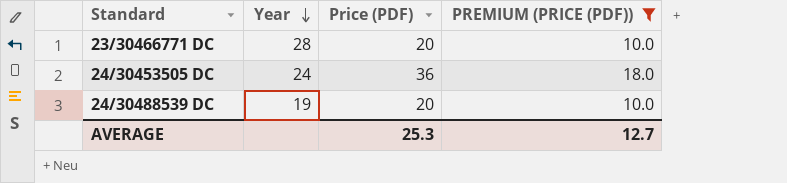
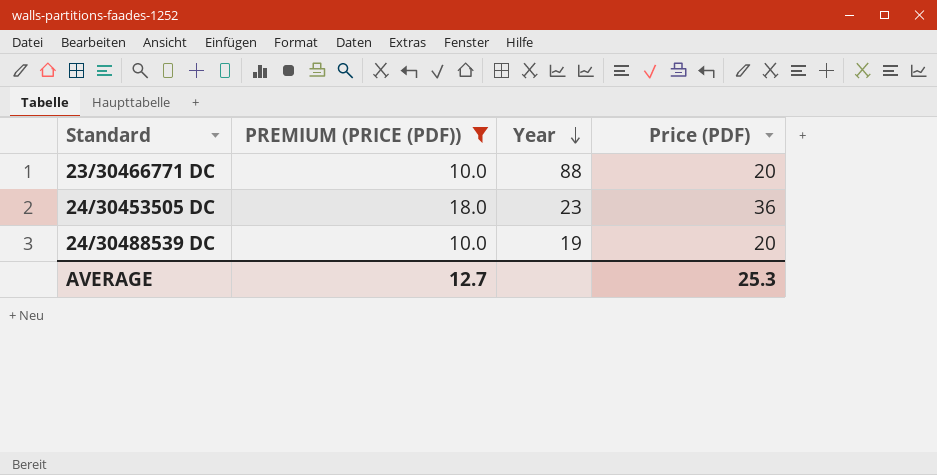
column PREMIUM (PRICE (PDF)) | position: 4 -> 2
23/30466771 DC | Year: 28 -> 88
24/30453505 DC | Year: 24 -> 23

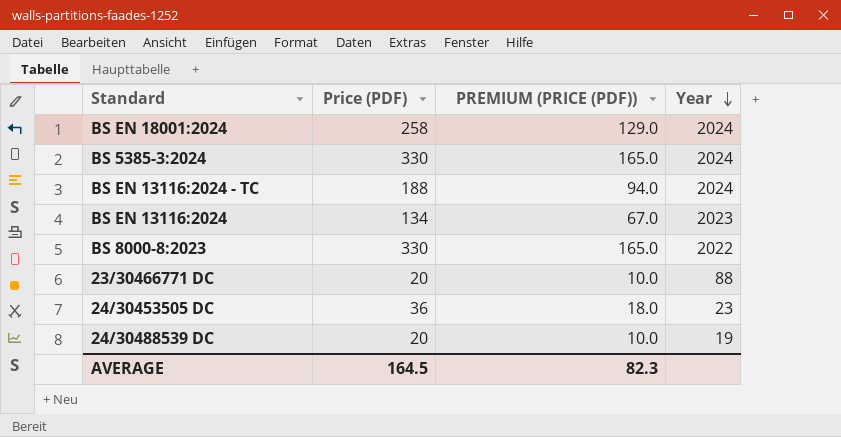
filter: PREMIUM (PRICE (PDF)) <= 18.0 -> none
column Price (PDF) | position: 4 -> 2
AVERAGE | Price (PDF): 25.3 -> 164.5
AVERAGE | PREMIUM (PRICE (PDF)): 12.7 -> 82.3

